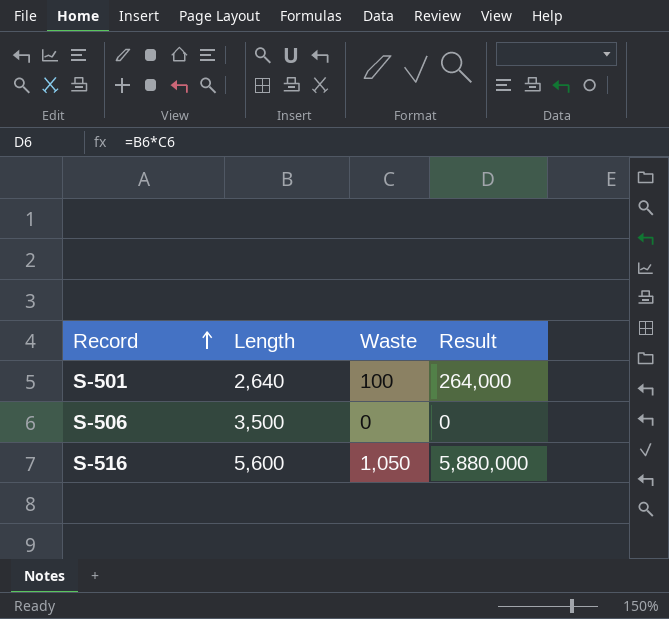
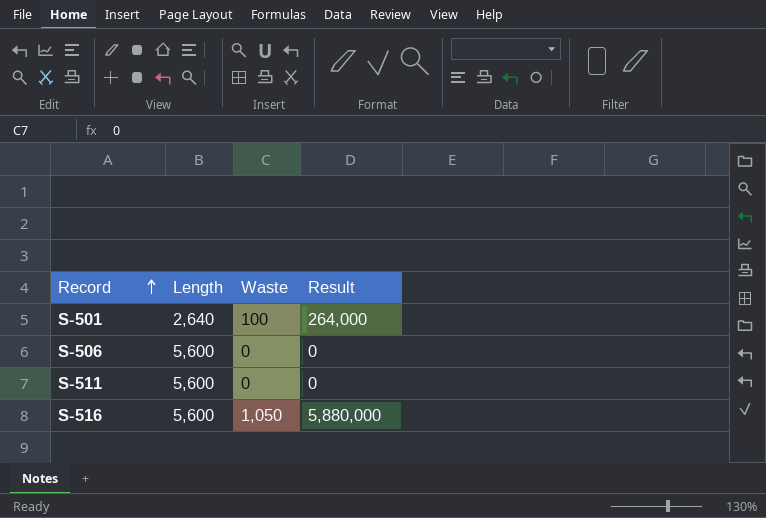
S-506 | Length: 3,500 -> 5,600
row S-511: none -> 5,600 | 0 | 0

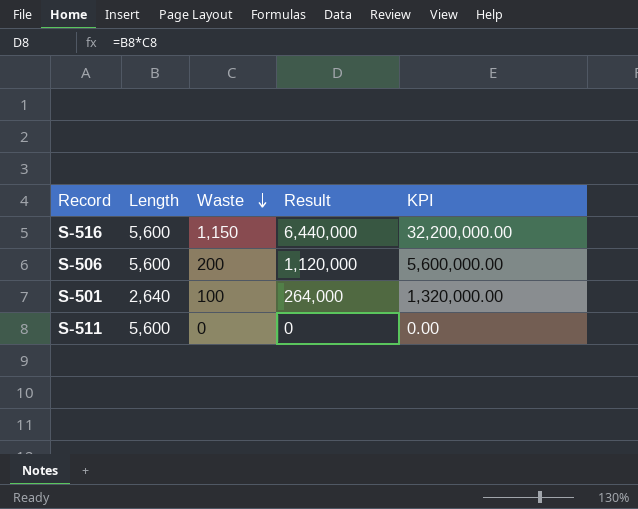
row order: Record ascending -> Waste descending
column KPI | formula: none -> [Result] * 5
S-516 | Waste: 1,050 -> 1,150
S-516 | Result: 5,880,000 -> 6,440,000
S-506 | Waste: 0 -> 200
S-506 | Result: 0 -> 1,120,000

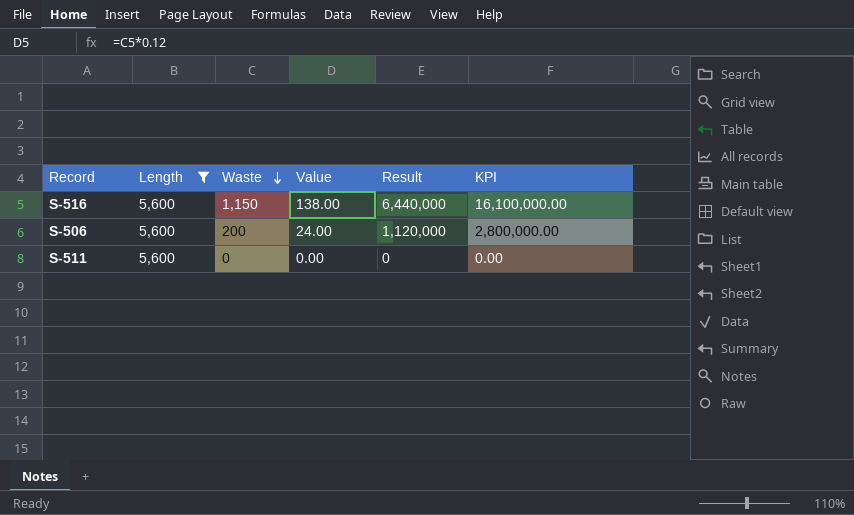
filter: none -> Length = 5,600
column Value | formula: none -> [Waste] * 0.12
column KPI | formula: [Result] * 5 -> [Result] * 2.5

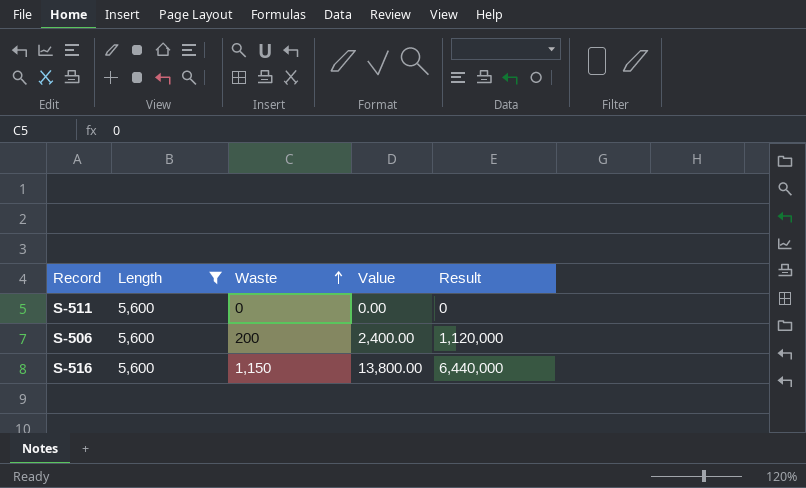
row order: Waste descending -> Waste ascending
column KPI | formula: [Result] * 2.5 -> none
column Value | formula: [Waste] * 0.12 -> [Waste] * 12

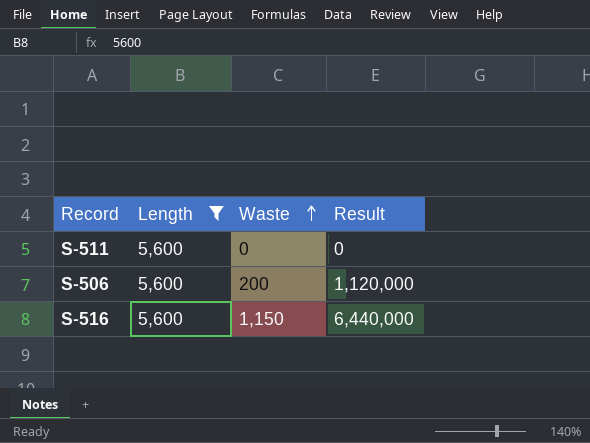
column Value | formula: [Waste] * 12 -> none

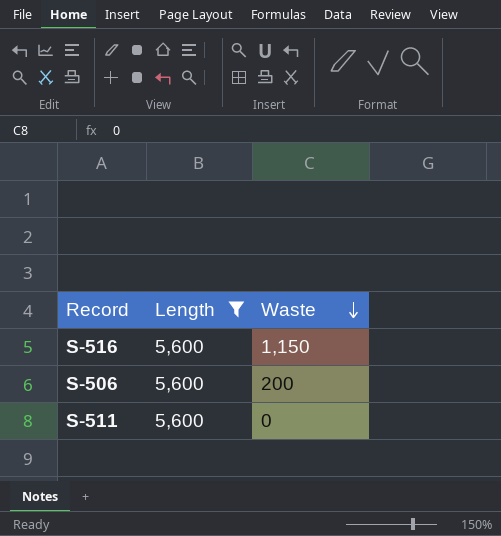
row order: Waste ascending -> Waste descending
column Result | formula: [Length] * [Waste] -> none

